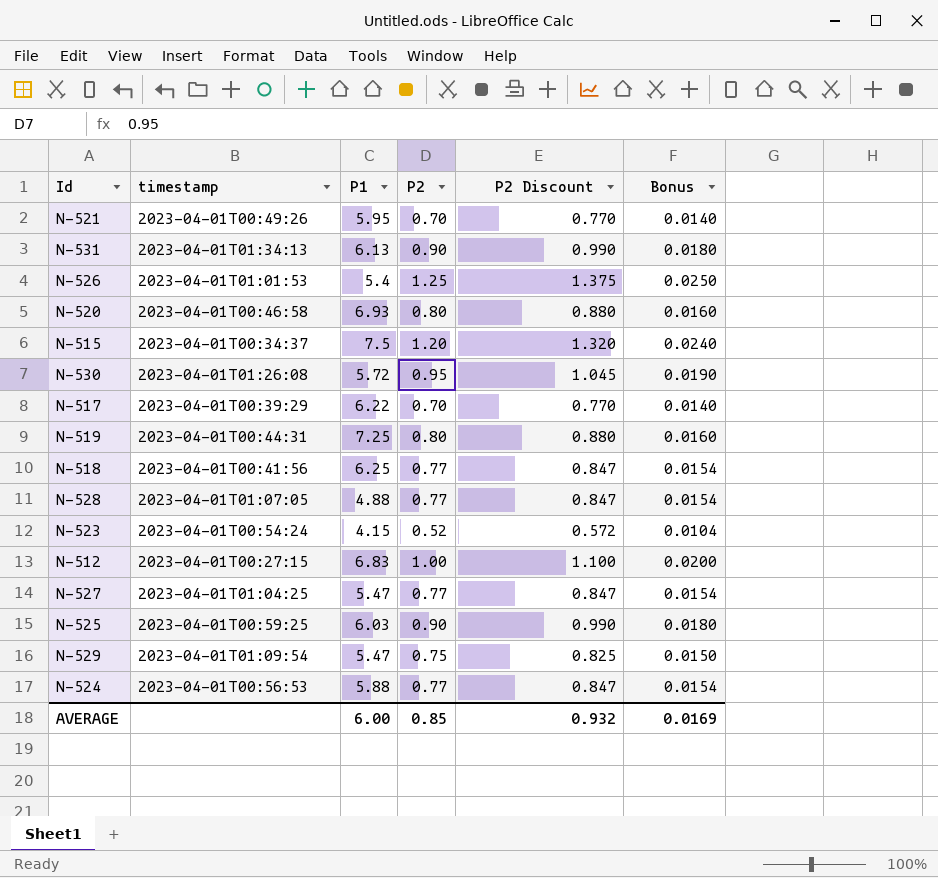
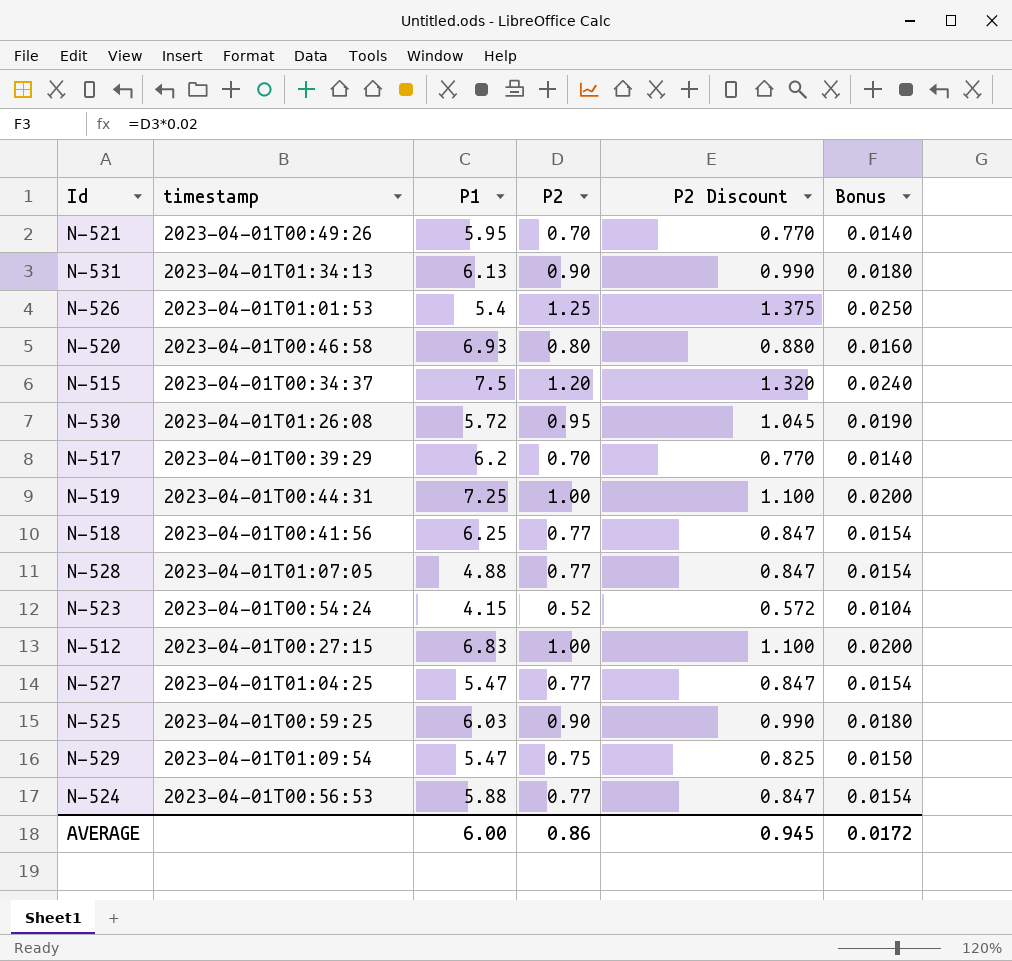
N-517 | P1: 6.22 -> 6.2
N-519 | P2: 0.80 -> 1.00
N-519 | P2 Discount: 0.880 -> 1.100
N-519 | Bonus: 0.0160 -> 0.0200
AVERAGE | P2: 0.85 -> 0.86
AVERAGE | P2 Discount: 0.932 -> 0.945
AVERAGE | Bonus: 0.0169 -> 0.0172

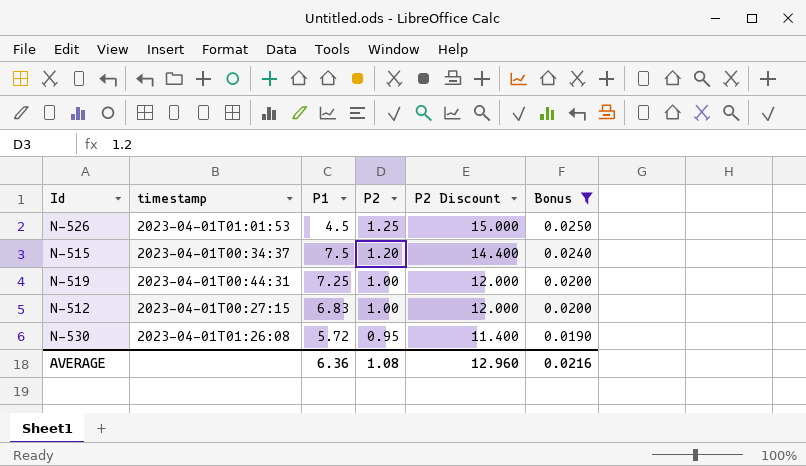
filter: none -> Bonus >= 0.0190
row order: none -> P2 descending
column P2 Discount | formula: [P2] * 1.1 -> [P2] * 12
N-526 | P1: 5.4 -> 4.5
AVERAGE | P1: 6.00 -> 6.36
AVERAGE | P2: 0.86 -> 1.08
AVERAGE | P2 Discount: 0.945 -> 12.960
AVERAGE | Bonus: 0.0172 -> 0.0216

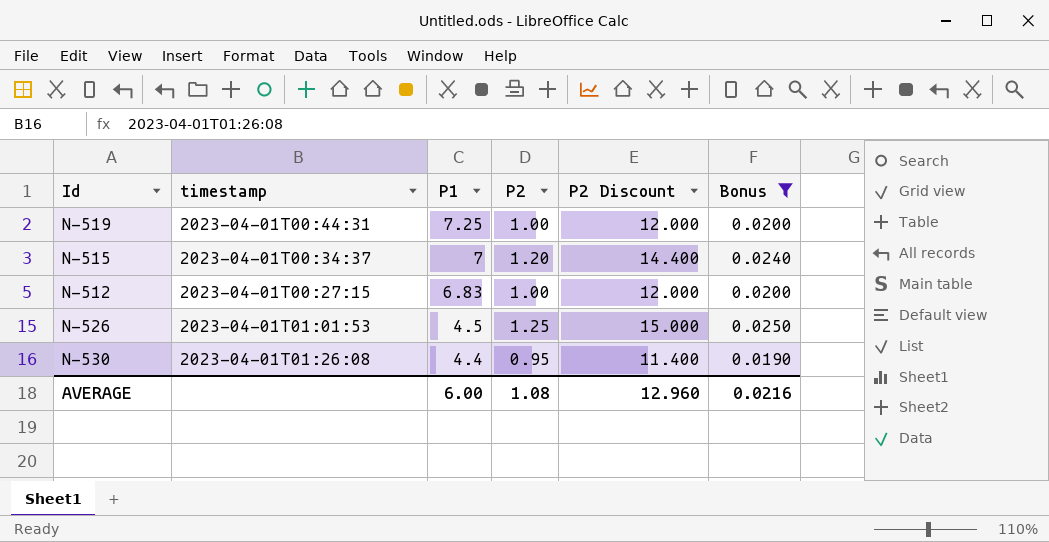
row order: P2 descending -> P1 descending
N-515 | P1: 7.5 -> 7
N-530 | P1: 5.72 -> 4.4
AVERAGE | P1: 6.36 -> 6.00

